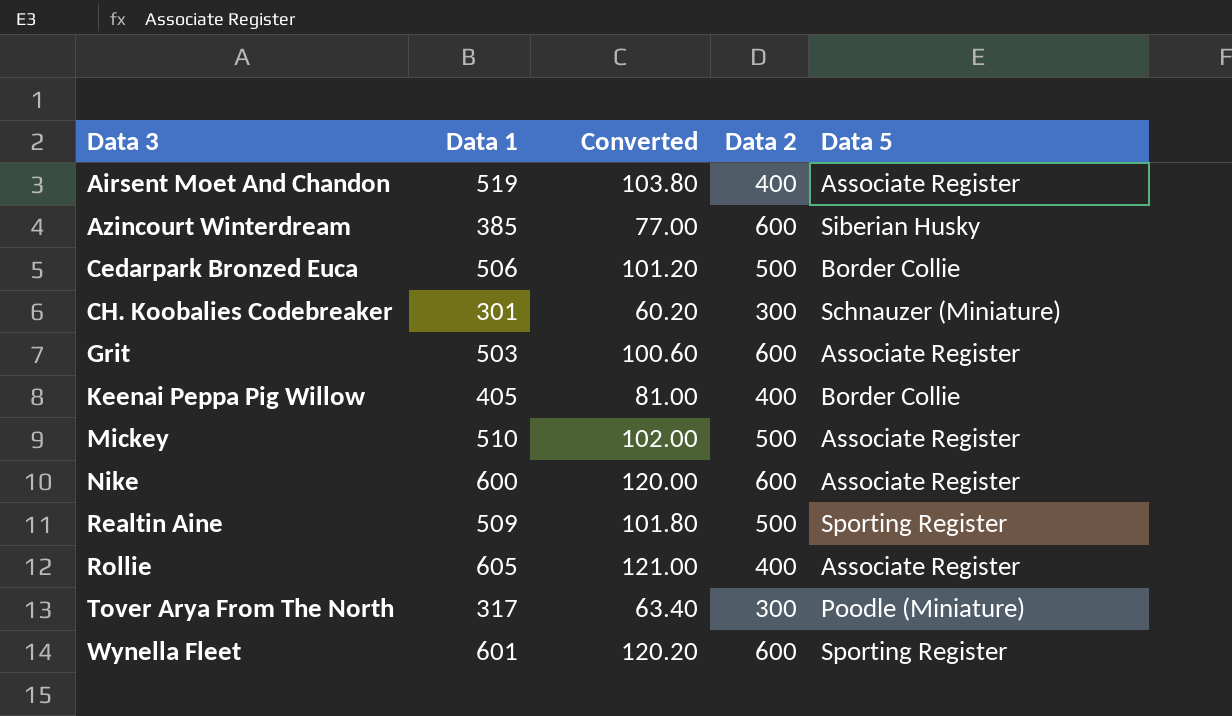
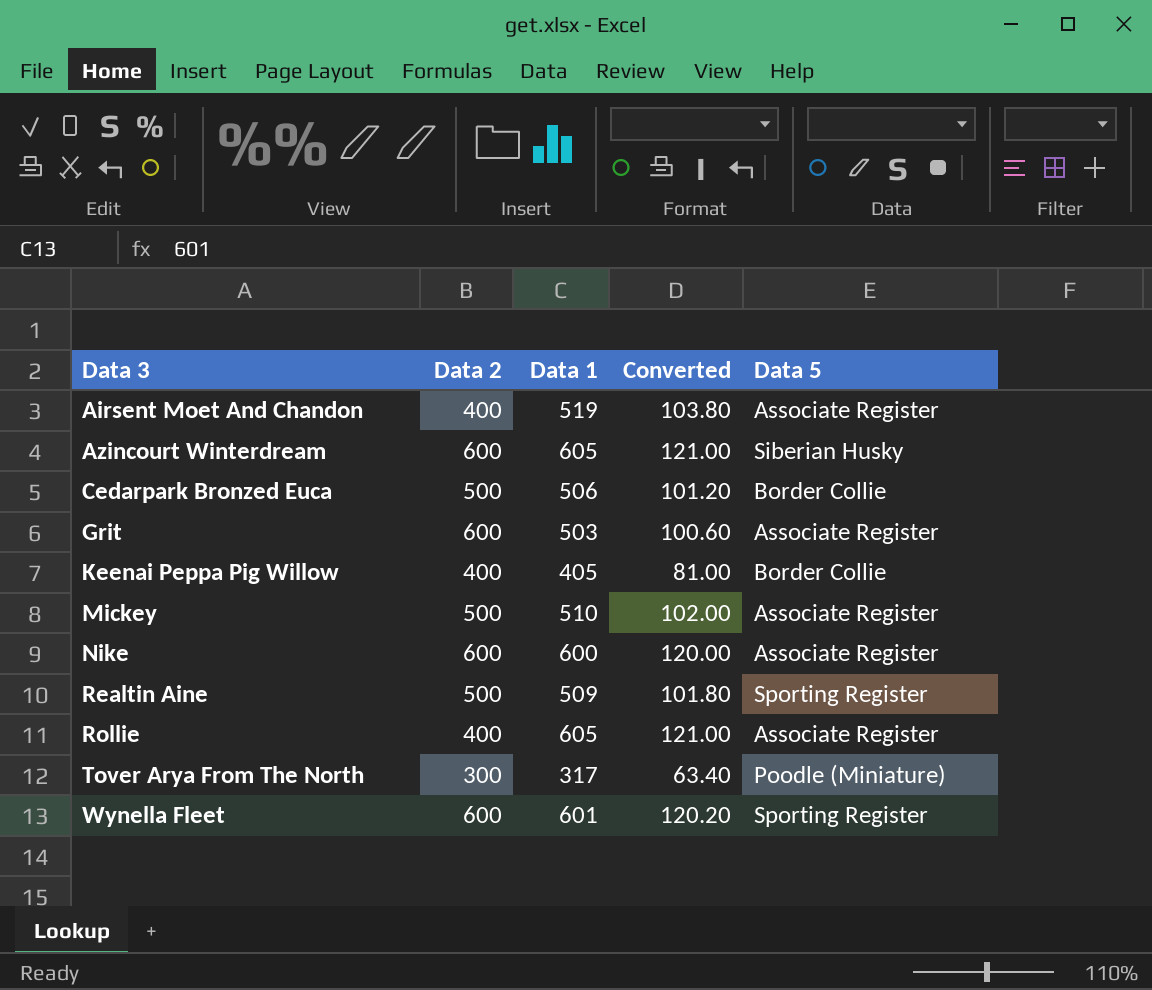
column Data 2 | position: 4 -> 2
row CH. Koobalies Codebreaker: 301 | 60.20 | 300 | Schnauzer (Miniature) -> none
Azincourt Winterdream | Data 1: 385 -> 605
Azincourt Winterdream | Converted: 77.00 -> 121.00

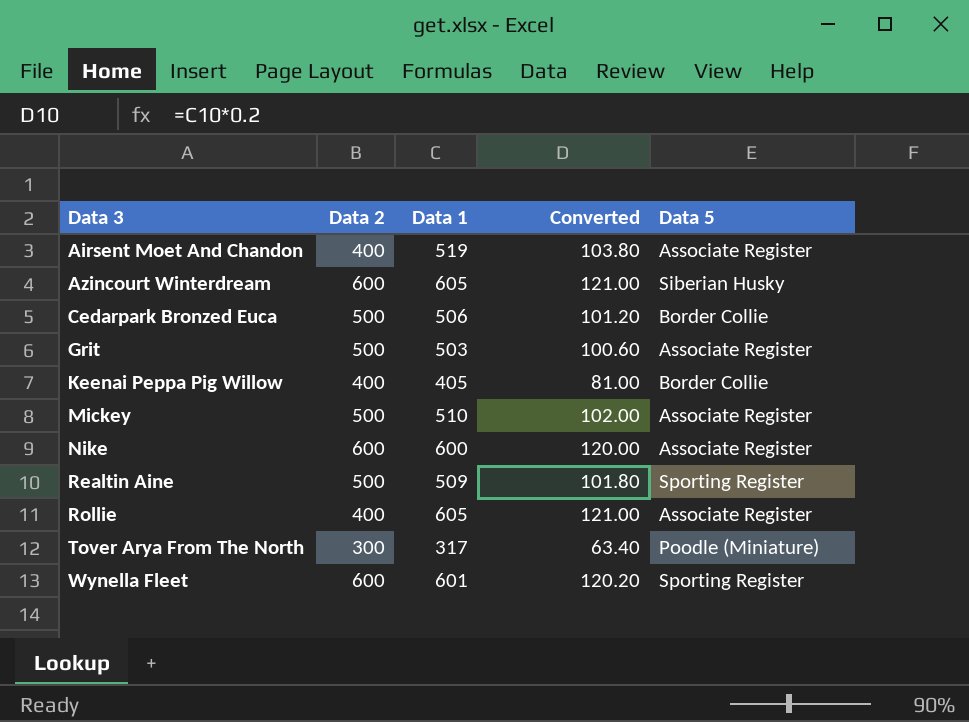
Grit | Data 2: 600 -> 500

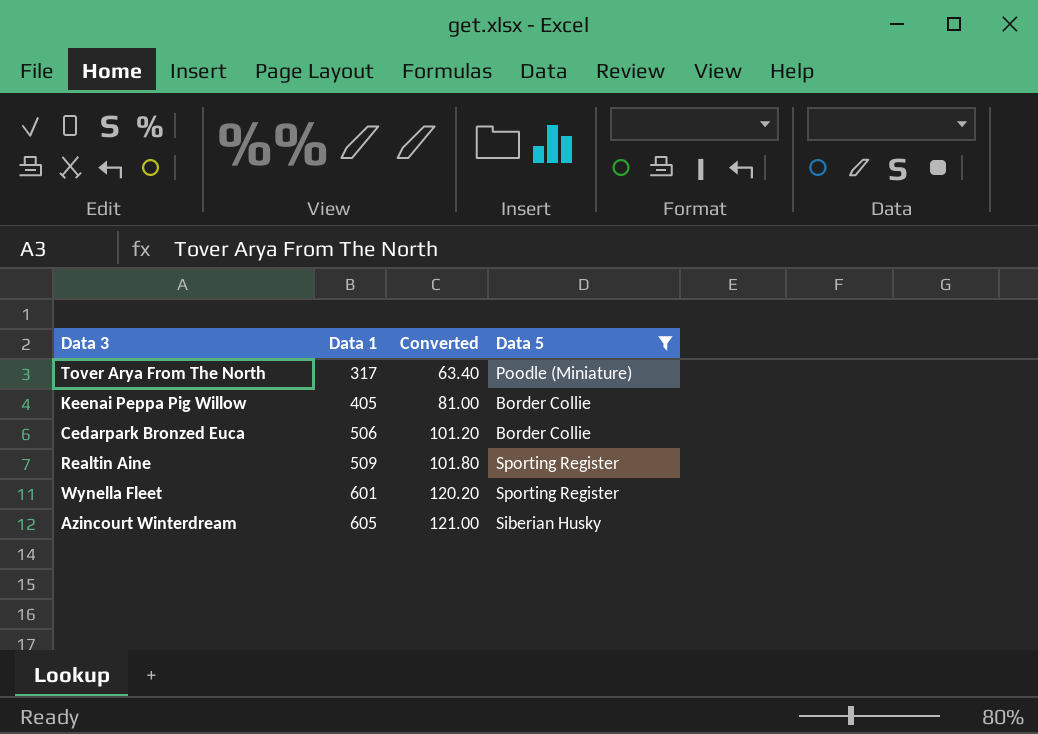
filter: none -> Data 5 != Associate Register
row order: Data 3 ascending -> Data 1 ascending
column Data 2 | position: 2 -> none

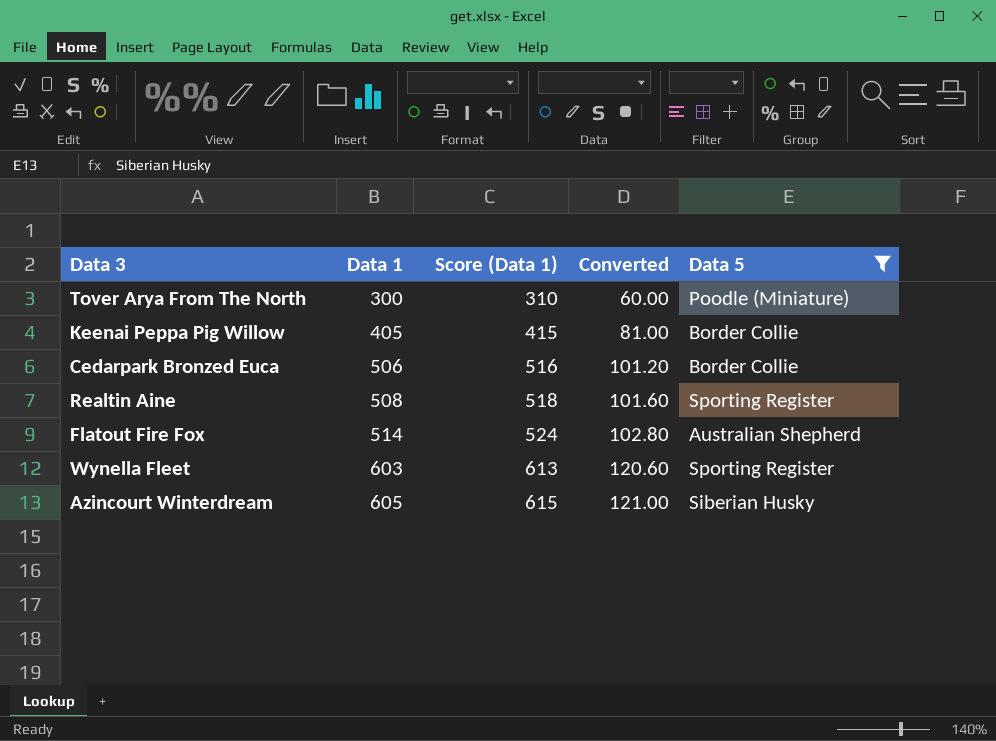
column Score (Data 1) | formula: none -> [Data 1] + 10
Tover Arya From The North | Data 1: 317 -> 300
Tover Arya From The North | Converted: 63.40 -> 60.00
Realtin Aine | Data 1: 509 -> 508
Realtin Aine | Converted: 101.80 -> 101.60
row Flatout Fire Fox: none -> 514 | 524 | 102.80 | Australian Shepherd
Wynella Fleet | Data 1: 601 -> 603
Wynella Fleet | Converted: 120.20 -> 120.60

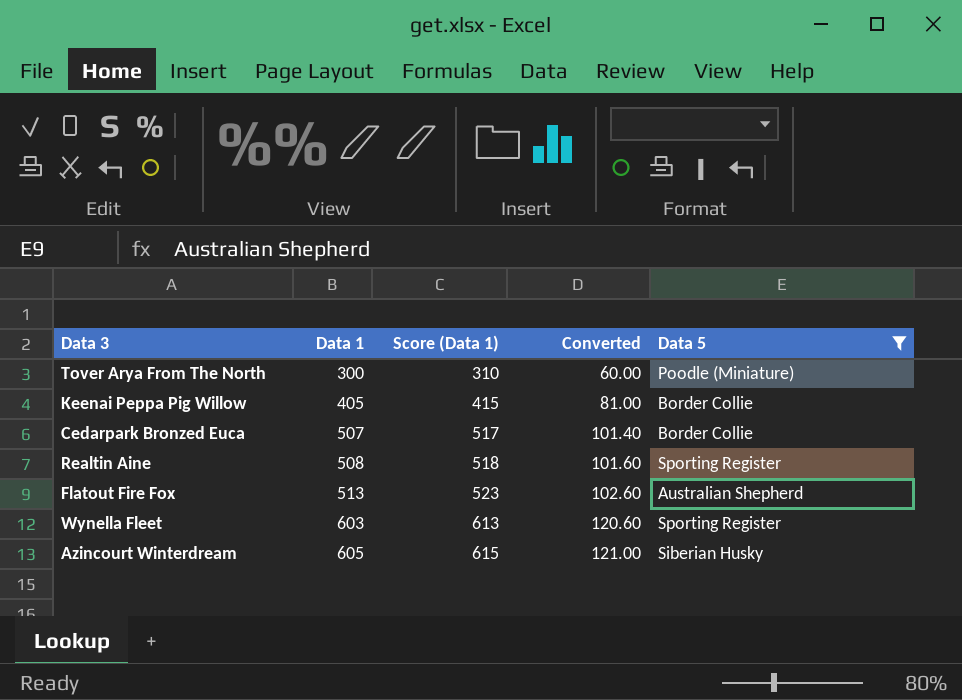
Cedarpark Bronzed Euca | Data 1: 506 -> 507
Cedarpark Bronzed Euca | Score (Data 1): 516 -> 517
Cedarpark Bronzed Euca | Converted: 101.20 -> 101.40
Flatout Fire Fox | Data 1: 514 -> 513
Flatout Fire Fox | Score (Data 1): 524 -> 523
Flatout Fire Fox | Converted: 102.80 -> 102.60

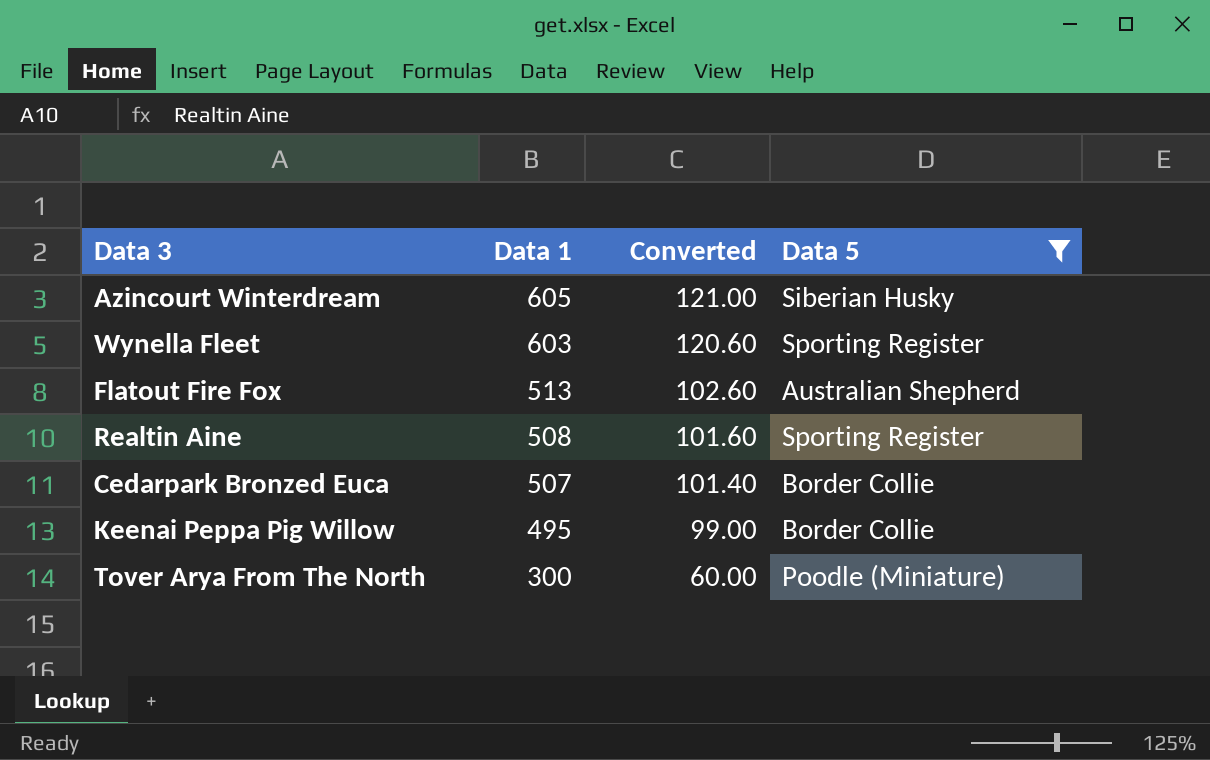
row order: Data 1 ascending -> Data 1 descending
column Score (Data 1) | formula: [Data 1] + 10 -> none
Keenai Peppa Pig Willow | Data 1: 405 -> 495
Keenai Peppa Pig Willow | Converted: 81.00 -> 99.00

